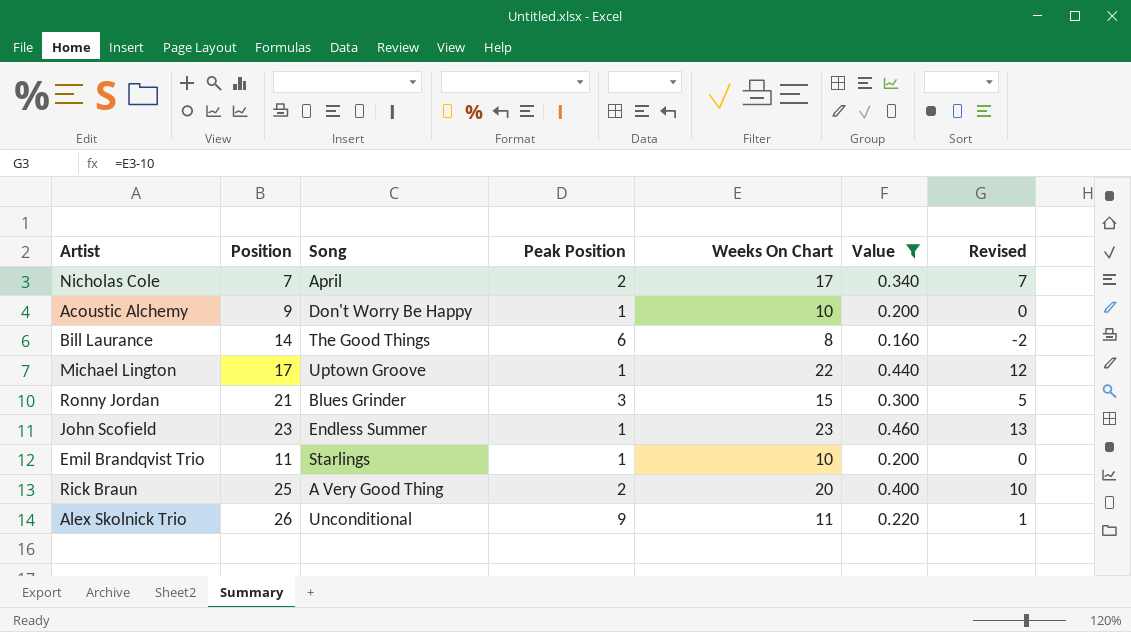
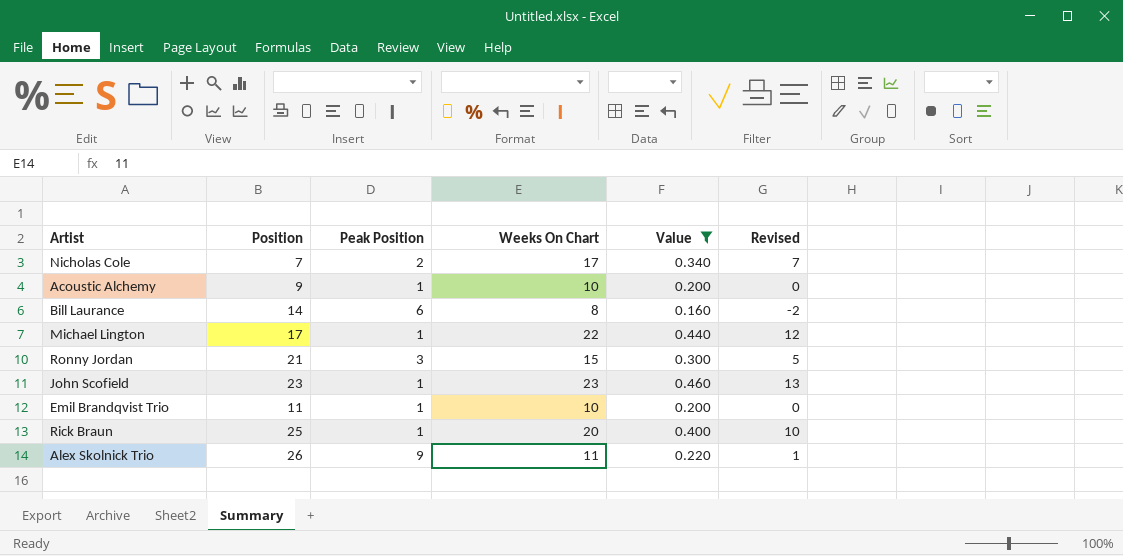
column Song | position: 3 -> none
Rick Braun | Peak Position: 2 -> 1

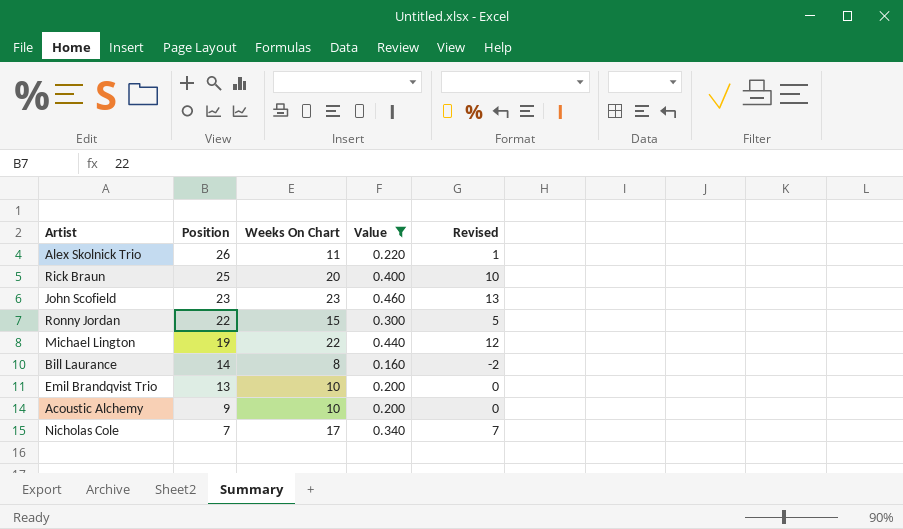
row order: none -> Position descending
column Peak Position | position: 3 -> none
Ronny Jordan | Position: 21 -> 22
Michael Lington | Position: 17 -> 19
Emil Brandqvist Trio | Position: 11 -> 13

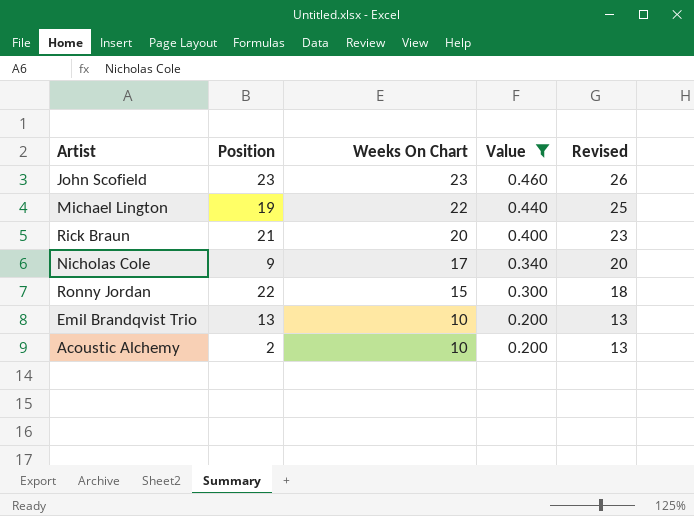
row order: Position descending -> Weeks On Chart descending
column Revised | formula: [Weeks On Chart] - 10 -> [Weeks On Chart] + 3
row Alex Skolnick Trio: 26 | 11 | 0.220 | 1 -> none
row Bill Laurance: 14 | 8 | 0.160 | -2 -> none
Rick Braun | Position: 25 -> 21
Nicholas Cole | Position: 7 -> 9
Acoustic Alchemy | Position: 9 -> 2

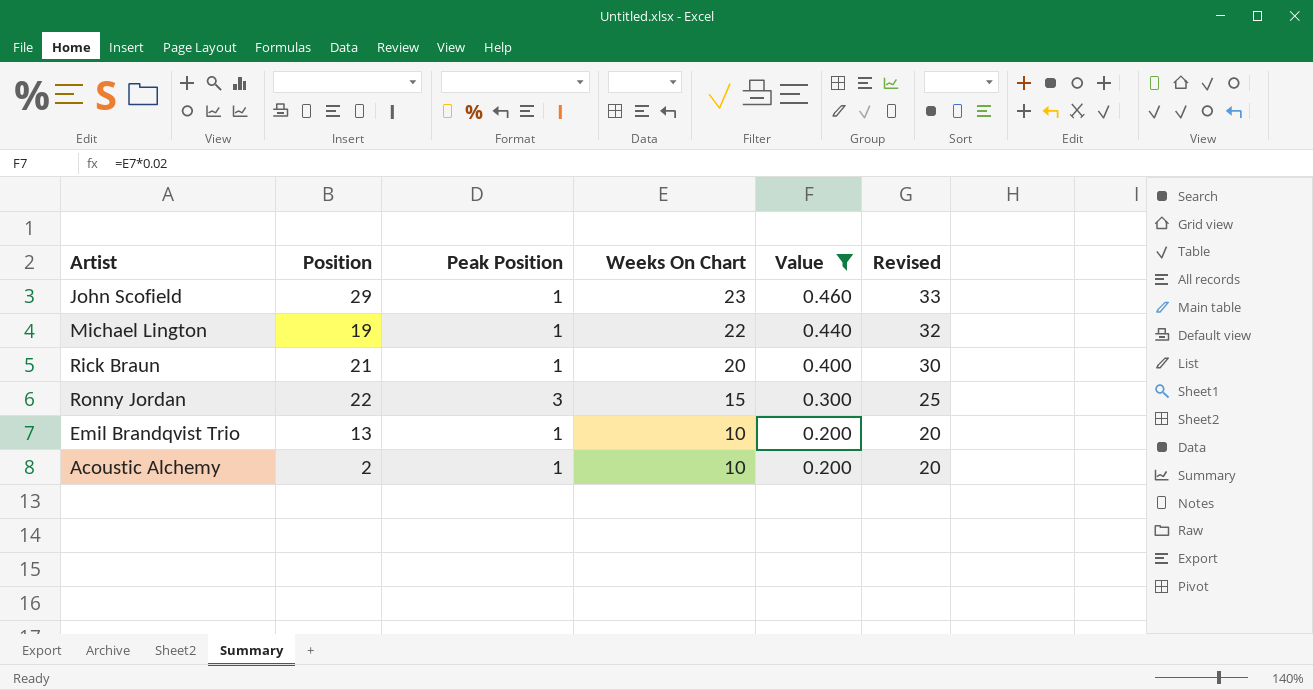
column Peak Position | position: none -> 3
column Revised | formula: [Weeks On Chart] + 3 -> [Weeks On Chart] + 10
row Nicholas Cole: 9 | 17 | 0.340 | 20 -> none
John Scofield | Position: 23 -> 29

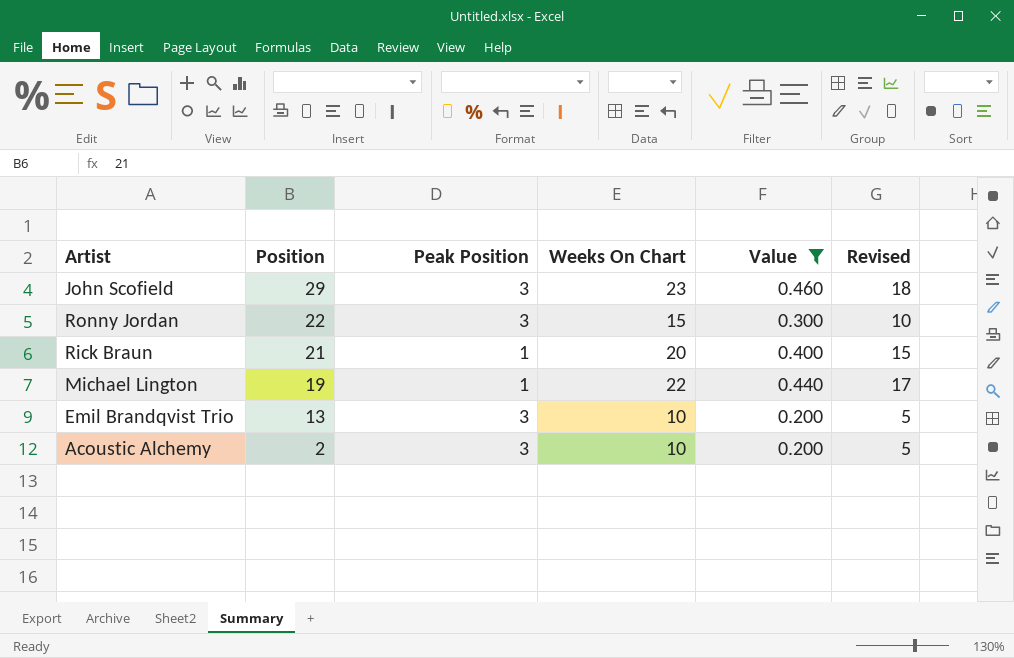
row order: Weeks On Chart descending -> Position descending
column Revised | formula: [Weeks On Chart] + 10 -> [Weeks On Chart] - 5
John Scofield | Peak Position: 1 -> 3
Emil Brandqvist Trio | Peak Position: 1 -> 3
Acoustic Alchemy | Peak Position: 1 -> 3

